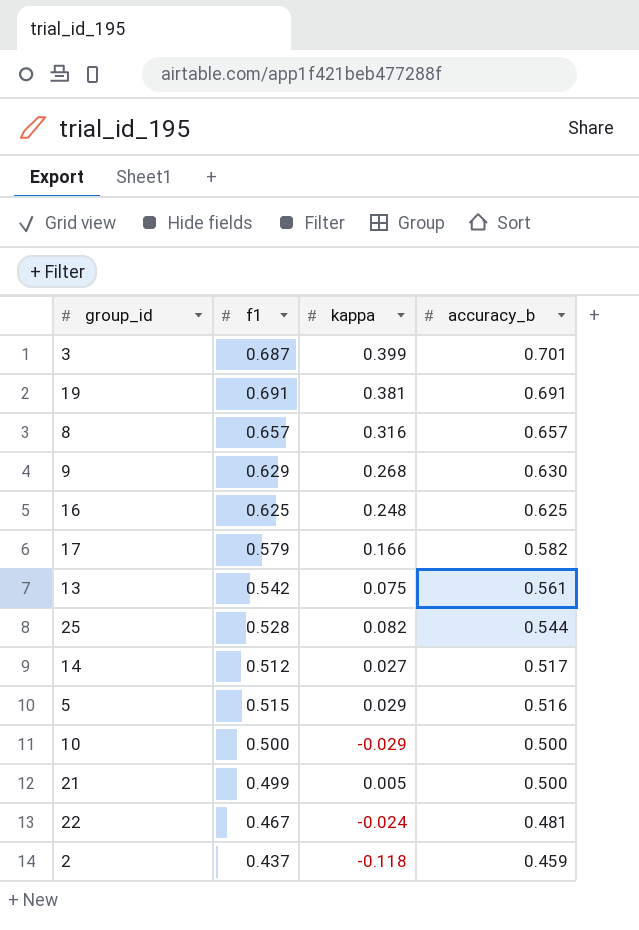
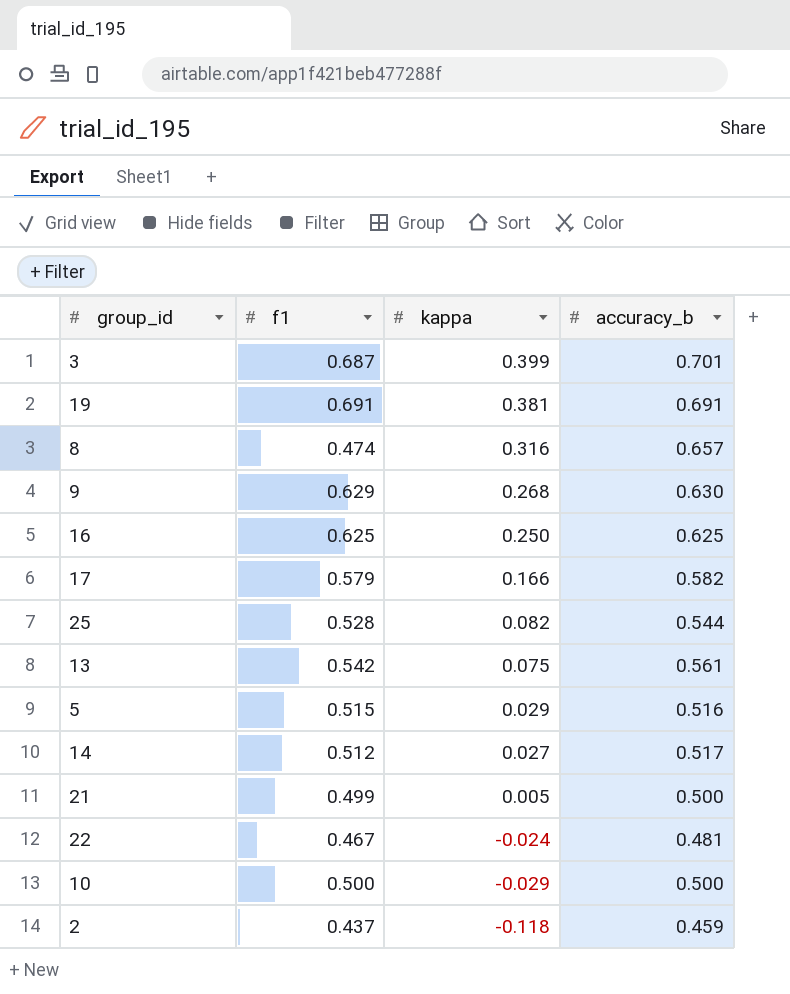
row order: accuracy_b descending -> kappa descending
8 | f1: 0.657 -> 0.474
16 | kappa: 0.248 -> 0.250

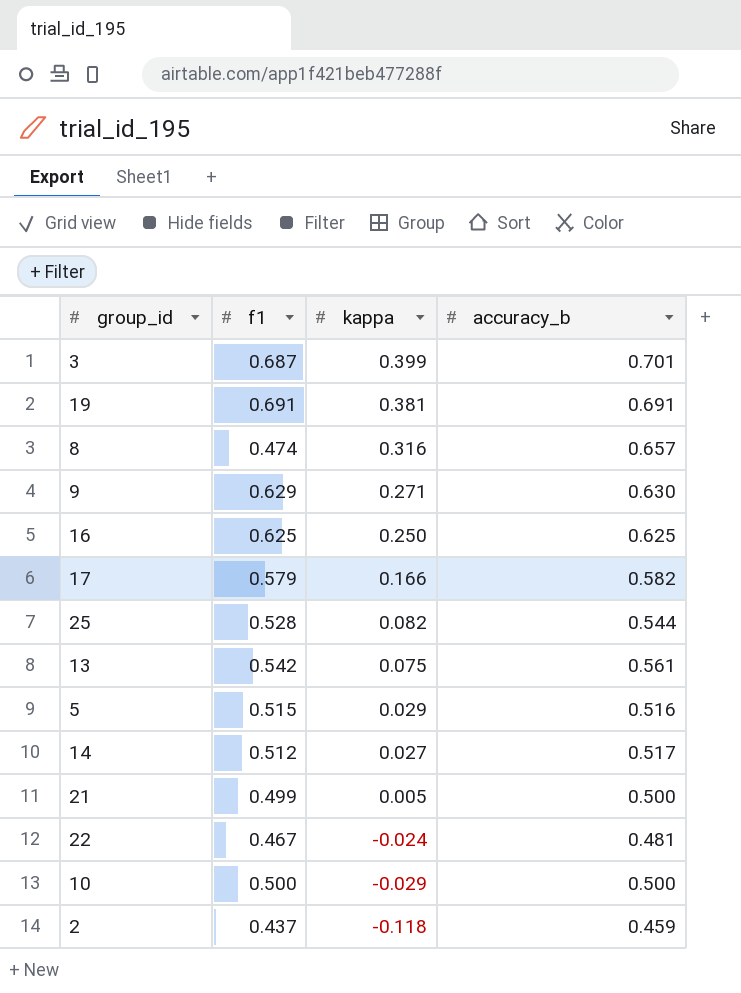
9 | kappa: 0.268 -> 0.271

